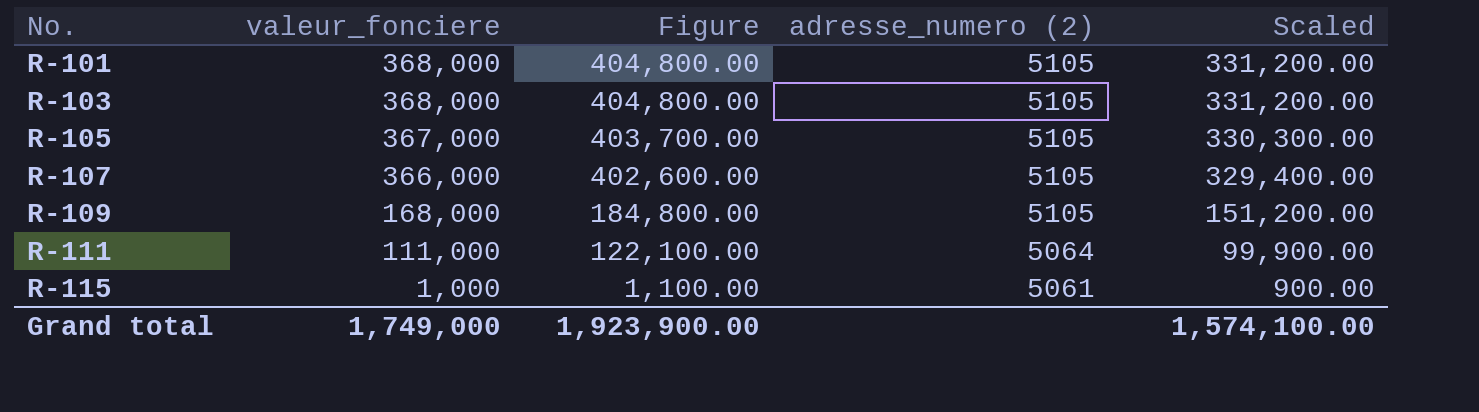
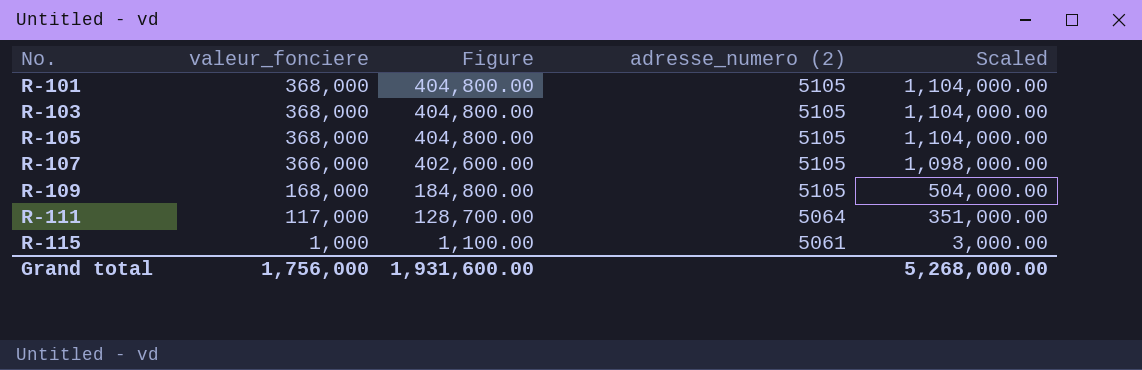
column Scaled | formula: [valeur_fonciere] * 0.9 -> [valeur_fonciere] * 3
R-105 | valeur_fonciere: 367,000 -> 368,000
R-105 | Figure: 403,700.00 -> 404,800.00
R-111 | valeur_fonciere: 111,000 -> 117,000
R-111 | Figure: 122,100.00 -> 128,700.00
Grand total | valeur_fonciere: 1,749,000 -> 1,756,000
Grand total | Figure: 1,923,900.00 -> 1,931,600.00
Grand total | Scaled: 1,574,100.00 -> 5,268,000.00

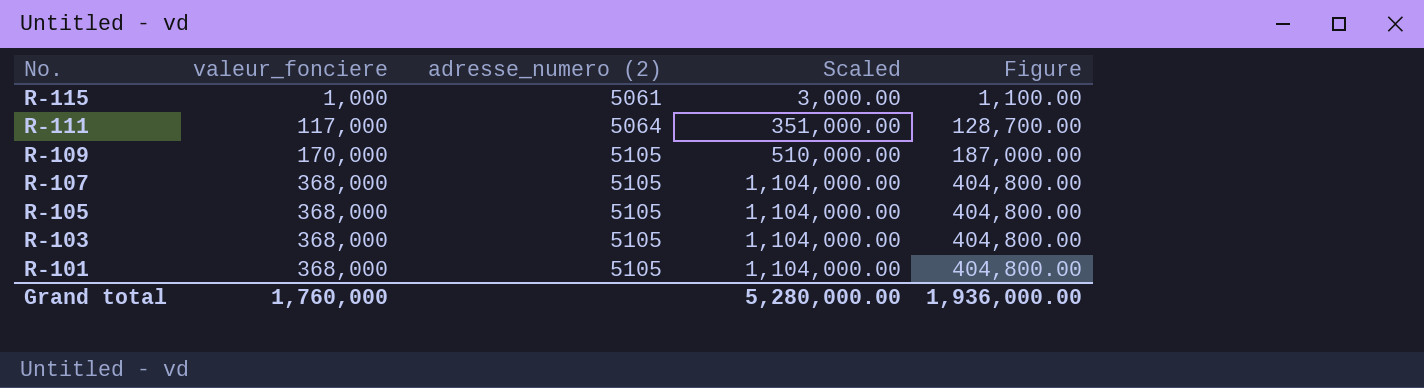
row order: No. ascending -> No. descending
column Figure | position: 3 -> 5
R-109 | valeur_fonciere: 168,000 -> 170,000
R-109 | Scaled: 504,000.00 -> 510,000.00
R-109 | Figure: 184,800.00 -> 187,000.00
R-107 | valeur_fonciere: 366,000 -> 368,000
R-107 | Scaled: 1,098,000.00 -> 1,104,000.00
R-107 | Figure: 402,600.00 -> 404,800.00
Grand total | valeur_fonciere: 1,756,000 -> 1,760,000
Grand total | Scaled: 5,268,000.00 -> 5,280,000.00
Grand total | Figure: 1,931,600.00 -> 1,936,000.00

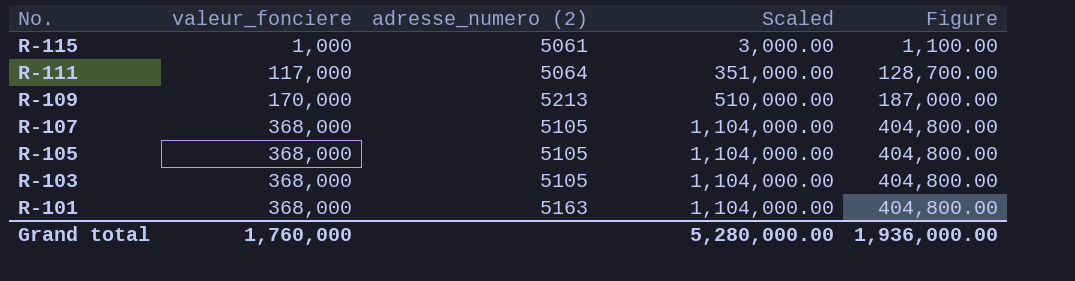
R-109 | adresse_numero (2): 5105 -> 5213
R-101 | adresse_numero (2): 5105 -> 5163

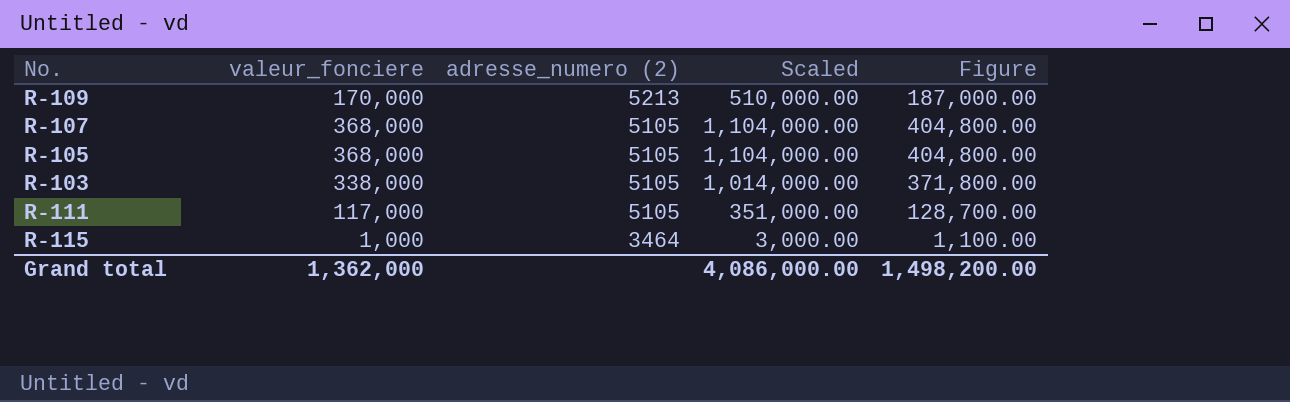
row order: No. descending -> adresse_numero (2) descending
row R-101: 368,000 | 5163 | 1,104,000.00 | 404,800.00 -> none
R-103 | valeur_fonciere: 368,000 -> 338,000
R-103 | Scaled: 1,104,000.00 -> 1,014,000.00
R-103 | Figure: 404,800.00 -> 371,800.00
R-111 | adresse_numero (2): 5064 -> 5105
R-115 | adresse_numero (2): 5061 -> 3464
Grand total | valeur_fonciere: 1,760,000 -> 1,362,000
Grand total | Scaled: 5,280,000.00 -> 4,086,000.00
Grand total | Figure: 1,936,000.00 -> 1,498,200.00

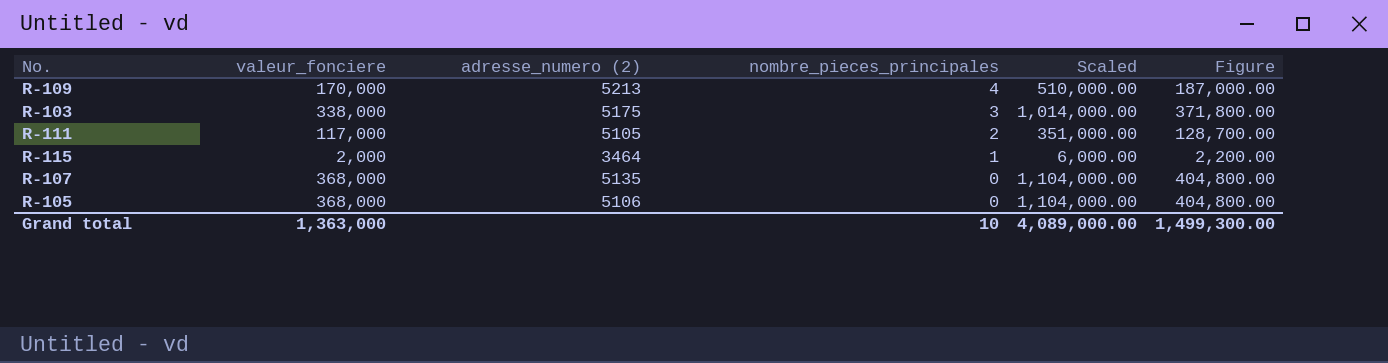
row order: adresse_numero (2) descending -> nombre_pieces_principales descending
column nombre_pieces_principales | position: none -> 4
R-103 | adresse_numero (2): 5105 -> 5175
R-115 | valeur_fonciere: 1,000 -> 2,000
R-115 | Scaled: 3,000.00 -> 6,000.00
R-115 | Figure: 1,100.00 -> 2,200.00
R-107 | adresse_numero (2): 5105 -> 5135
R-105 | adresse_numero (2): 5105 -> 5106
Grand total | valeur_fonciere: 1,362,000 -> 1,363,000
Grand total | Scaled: 4,086,000.00 -> 4,089,000.00
Grand total | Figure: 1,498,200.00 -> 1,499,300.00

